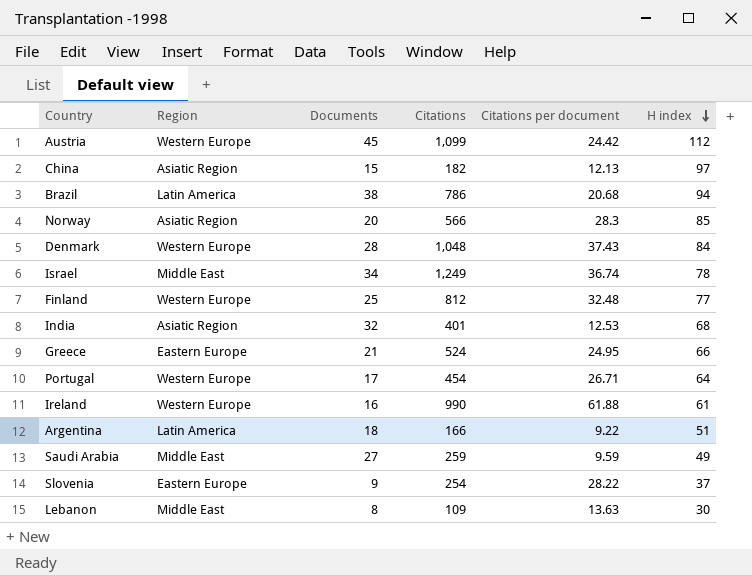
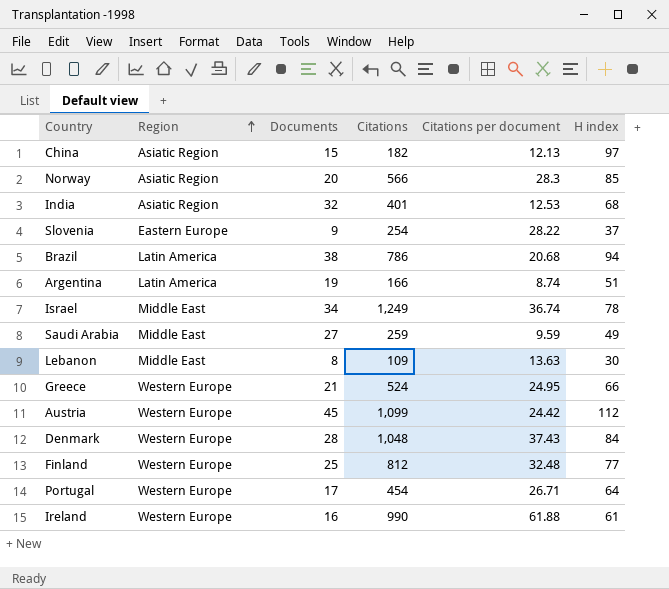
row order: H index descending -> Region ascending
Argentina | Documents: 18 -> 19
Argentina | Citations per document: 9.22 -> 8.74
Greece | Region: Eastern Europe -> Western Europe

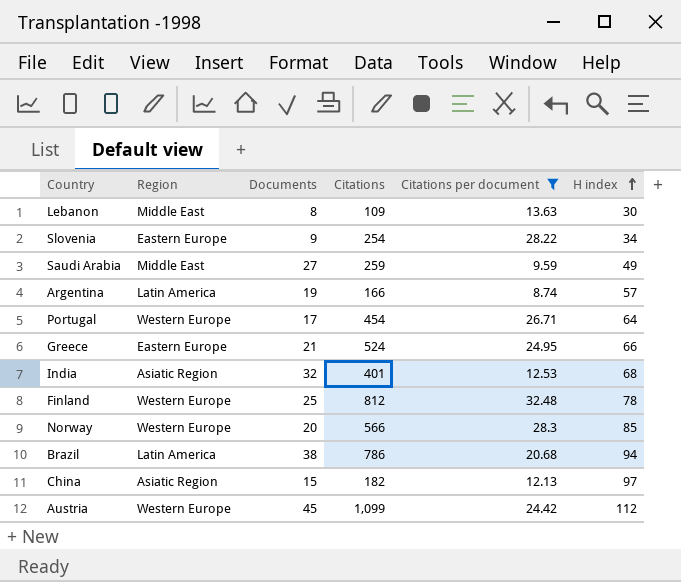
filter: none -> Citations per document <= 32.48
row order: Region ascending -> H index ascending
Slovenia | H index: 37 -> 34
Argentina | H index: 51 -> 57
Greece | Region: Western Europe -> Eastern Europe
Finland | H index: 77 -> 78
Norway | Region: Asiatic Region -> Western Europe

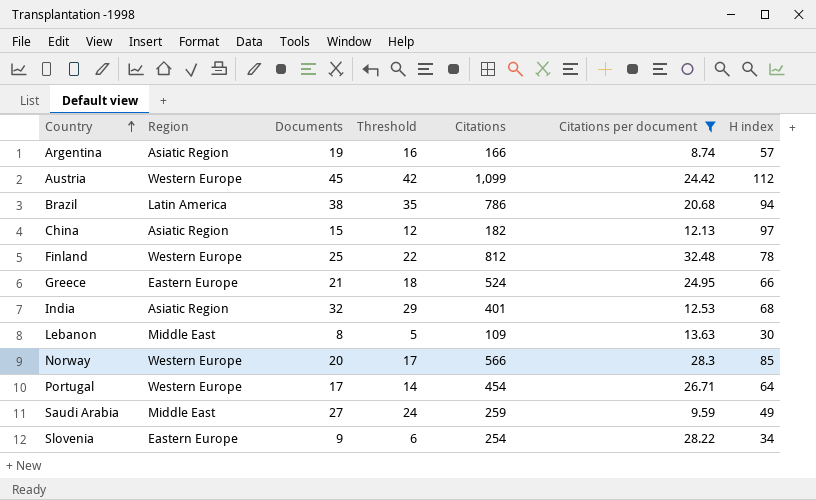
row order: H index ascending -> Country ascending
column Threshold | formula: none -> [Documents] - 3
Argentina | Region: Latin America -> Asiatic Region

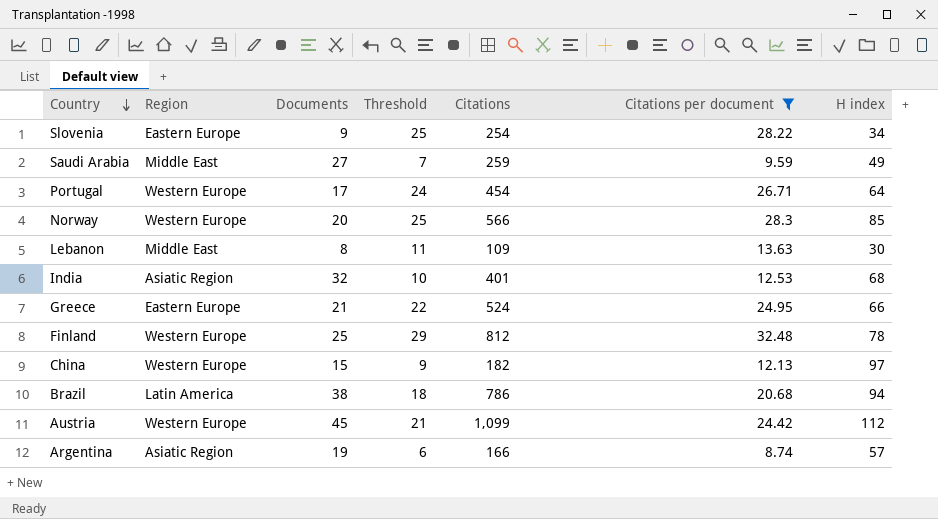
row order: Country ascending -> Country descending
column Threshold | formula: [Documents] - 3 -> [Citations per document] - 3
China | Region: Asiatic Region -> Western Europe

